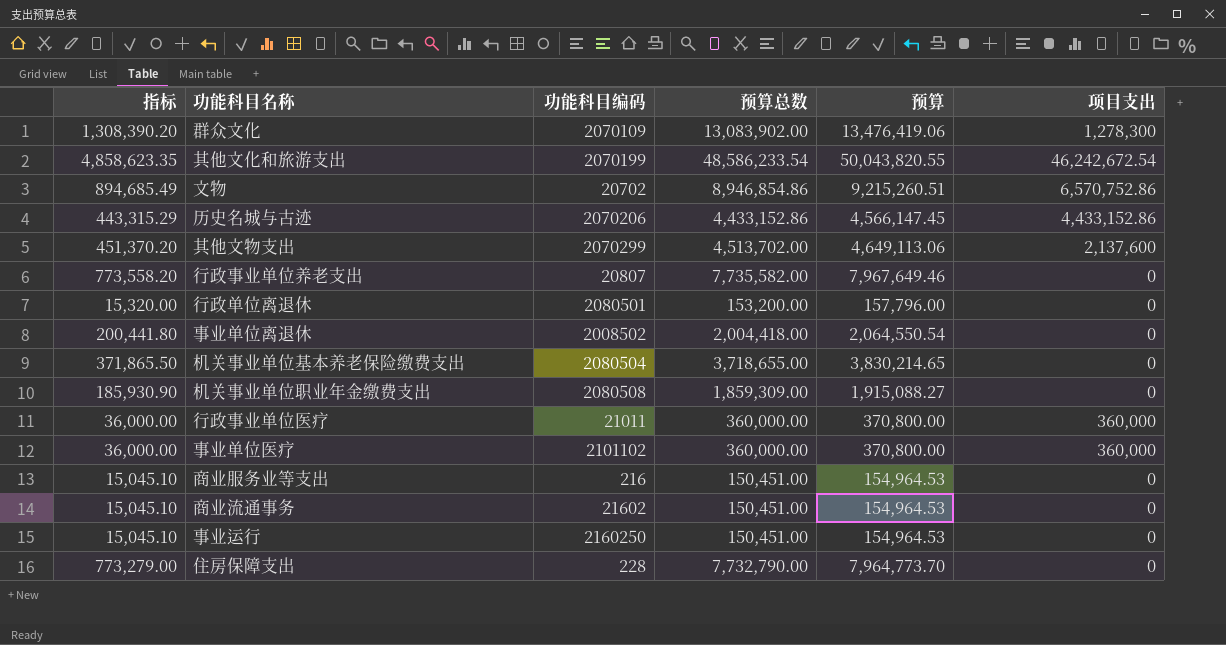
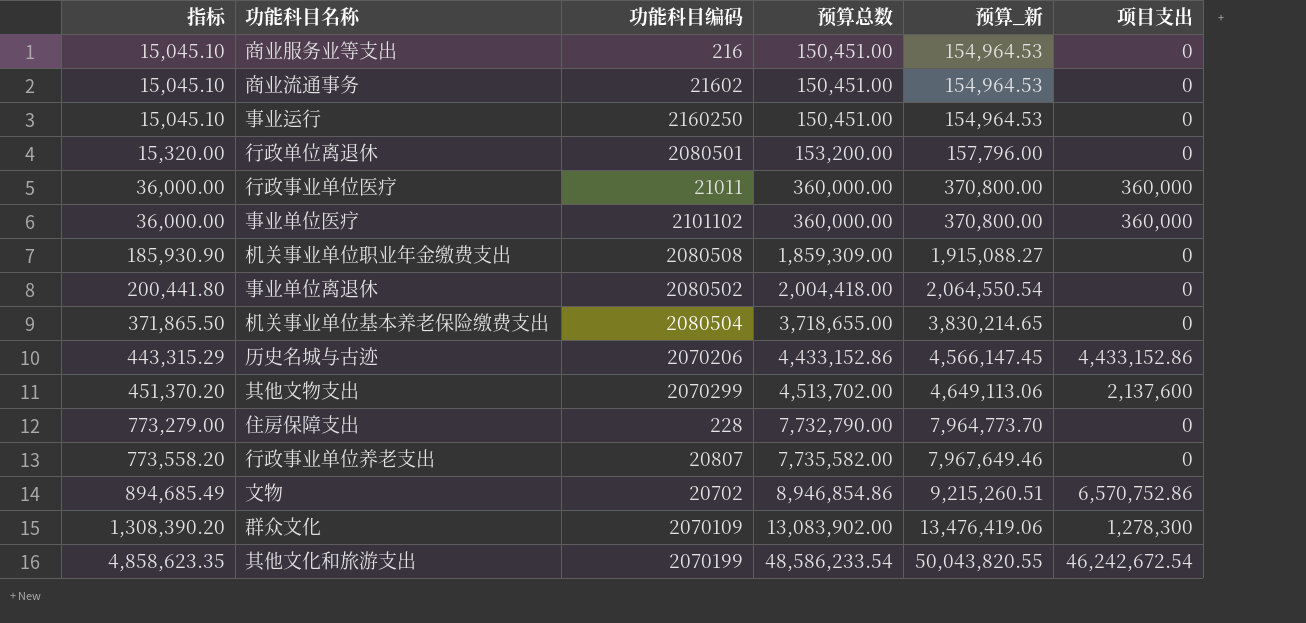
row order: none -> 指标 ascending
column name: 预算 -> 预算_新
事业单位离退休 | 功能科目编码: 2008502 -> 2080502

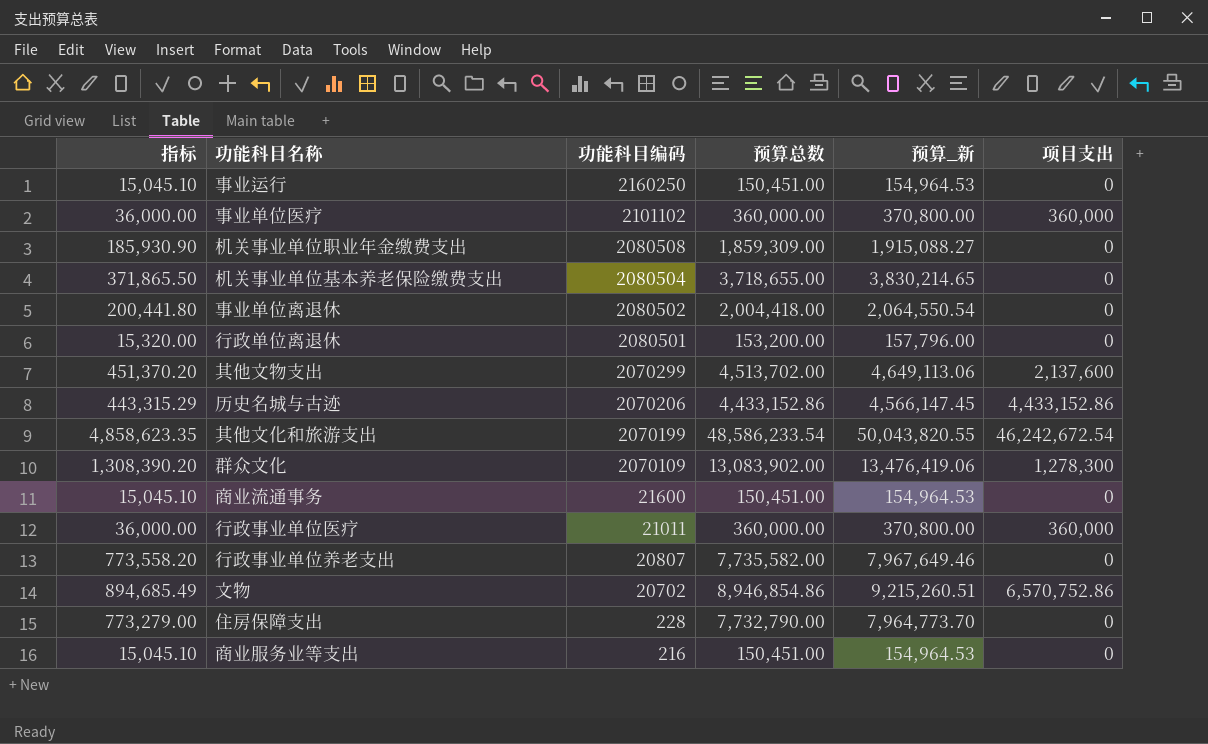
row order: 指标 ascending -> 功能科目编码 descending
商业流通事务 | 功能科目编码: 21602 -> 21600

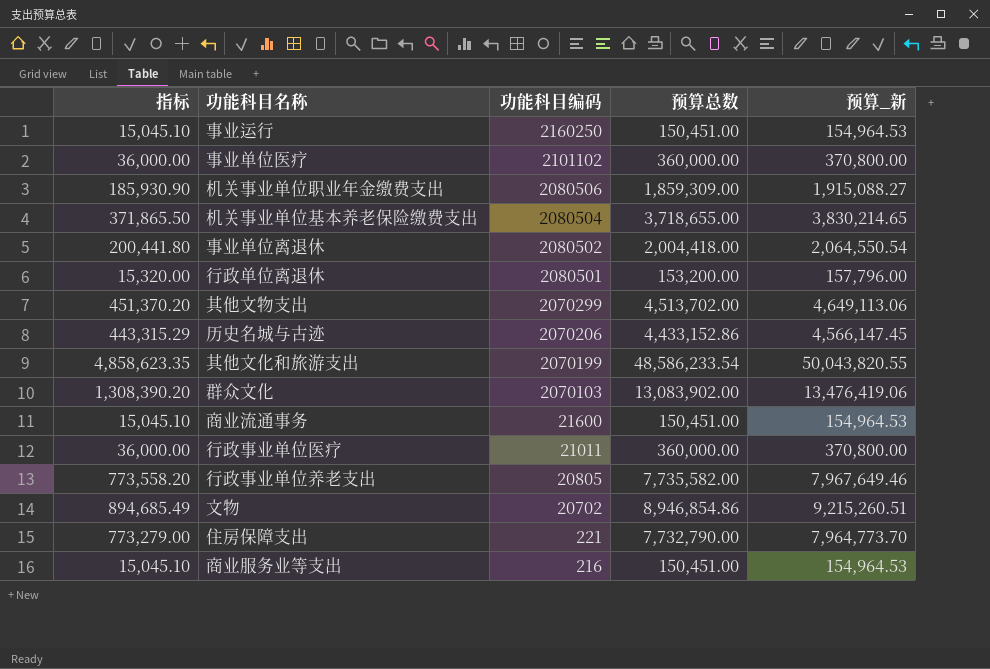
column 项目支出 | position: 6 -> none
机关事业单位职业年金缴费支出 | 功能科目编码: 2080508 -> 2080506
群众文化 | 功能科目编码: 2070109 -> 2070103
行政事业单位养老支出 | 功能科目编码: 20807 -> 20805
住房保障支出 | 功能科目编码: 228 -> 221

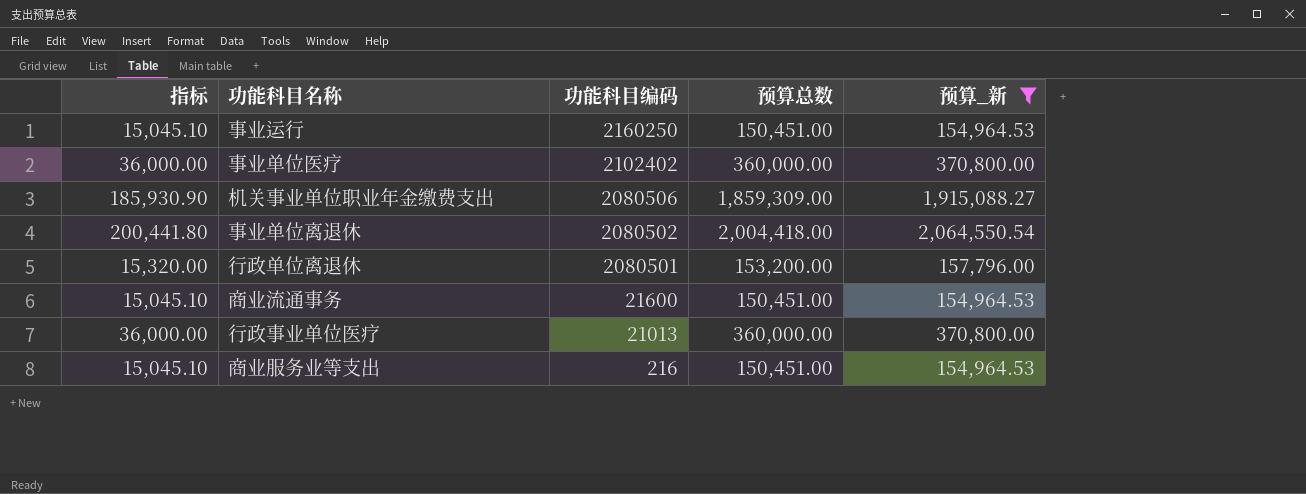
filter: none -> 预算_新 <= 2,064,550.54
事业单位医疗 | 功能科目编码: 2101102 -> 2102402
行政事业单位医疗 | 功能科目编码: 21011 -> 21013

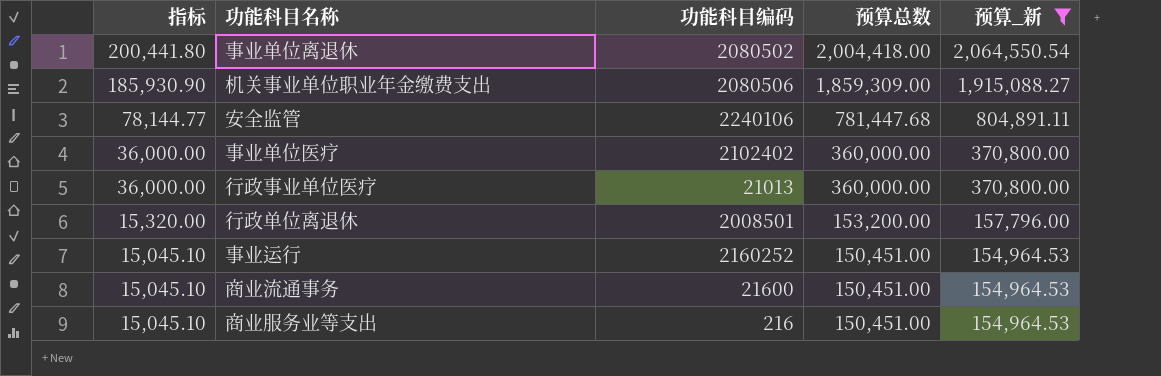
row order: 功能科目编码 descending -> 指标 descending
row 安全监管: none -> 78,144.77 | 2240106 | 781,447.68 | 804,891.11
行政单位离退休 | 功能科目编码: 2080501 -> 2008501
事业运行 | 功能科目编码: 2160250 -> 2160252

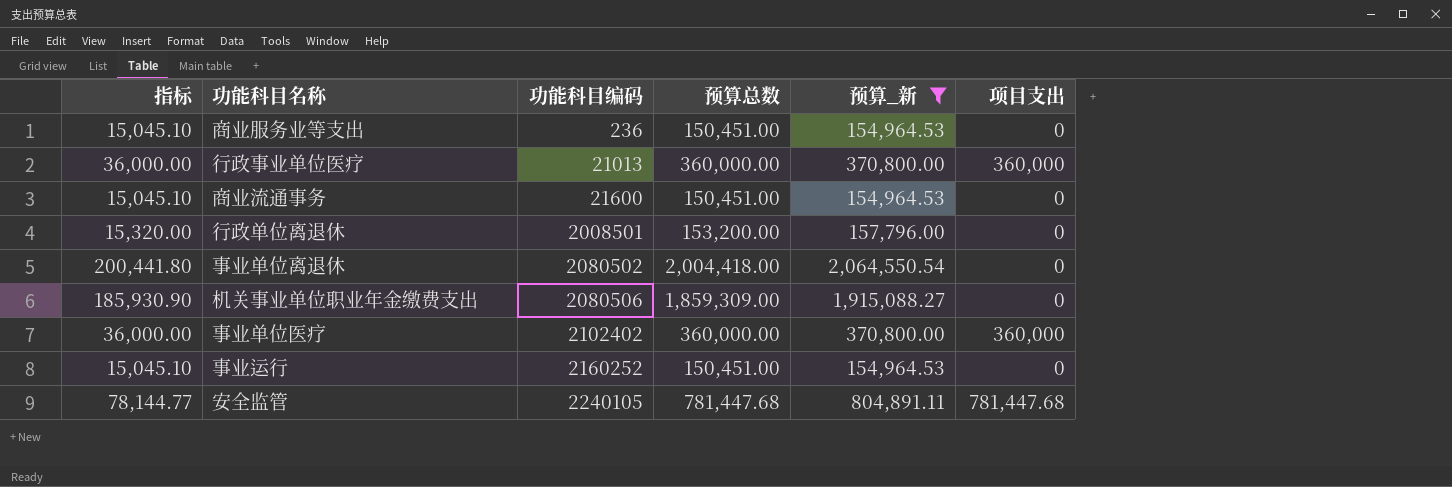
row order: 指标 descending -> 功能科目编码 ascending
column 项目支出 | position: none -> 6
商业服务业等支出 | 功能科目编码: 216 -> 236
安全监管 | 功能科目编码: 2240106 -> 2240105

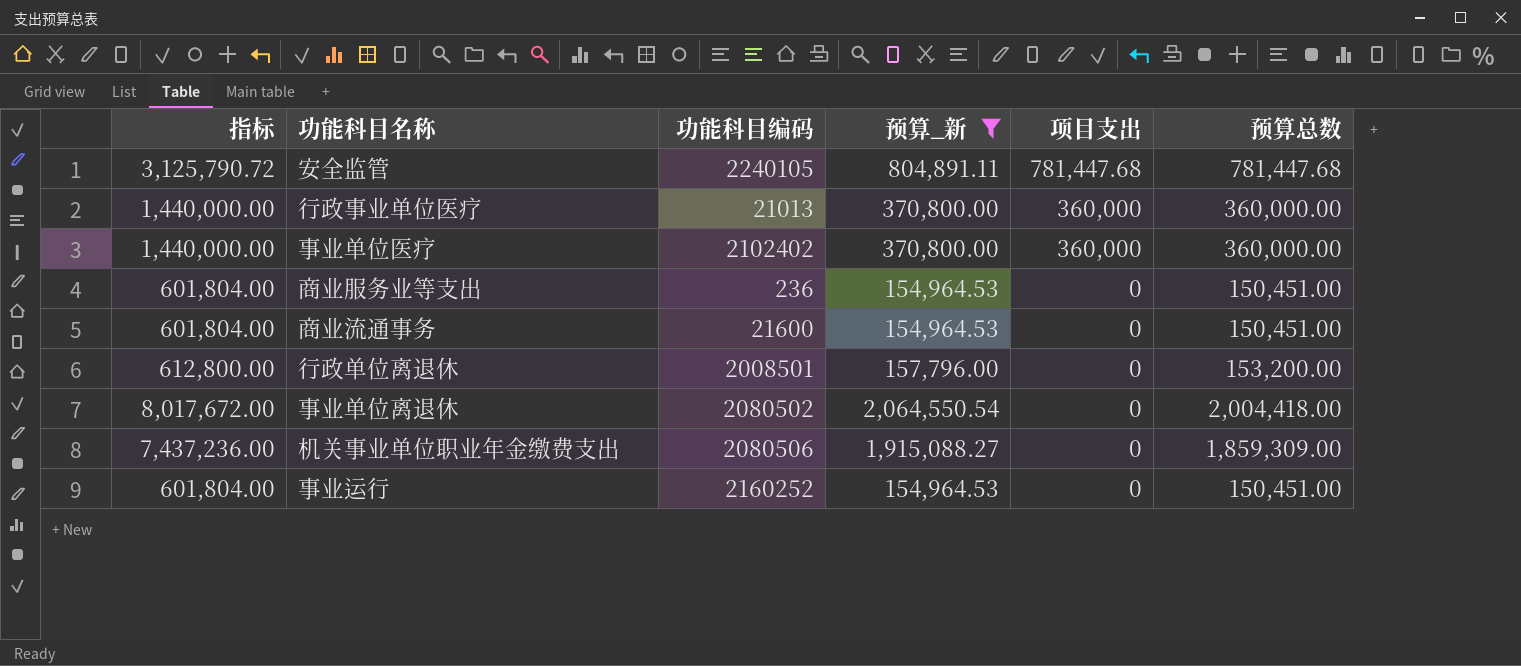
row order: 功能科目编码 ascending -> 项目支出 descending
column 指标 | formula: [预算总数] * 0.1 -> [预算总数] * 4
column 预算总数 | position: 4 -> 6

